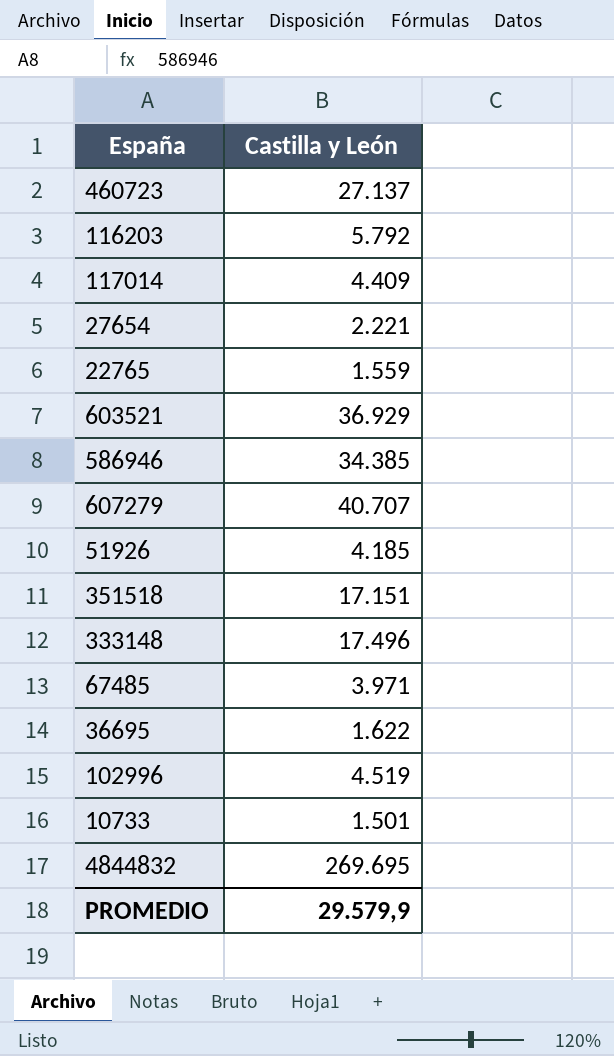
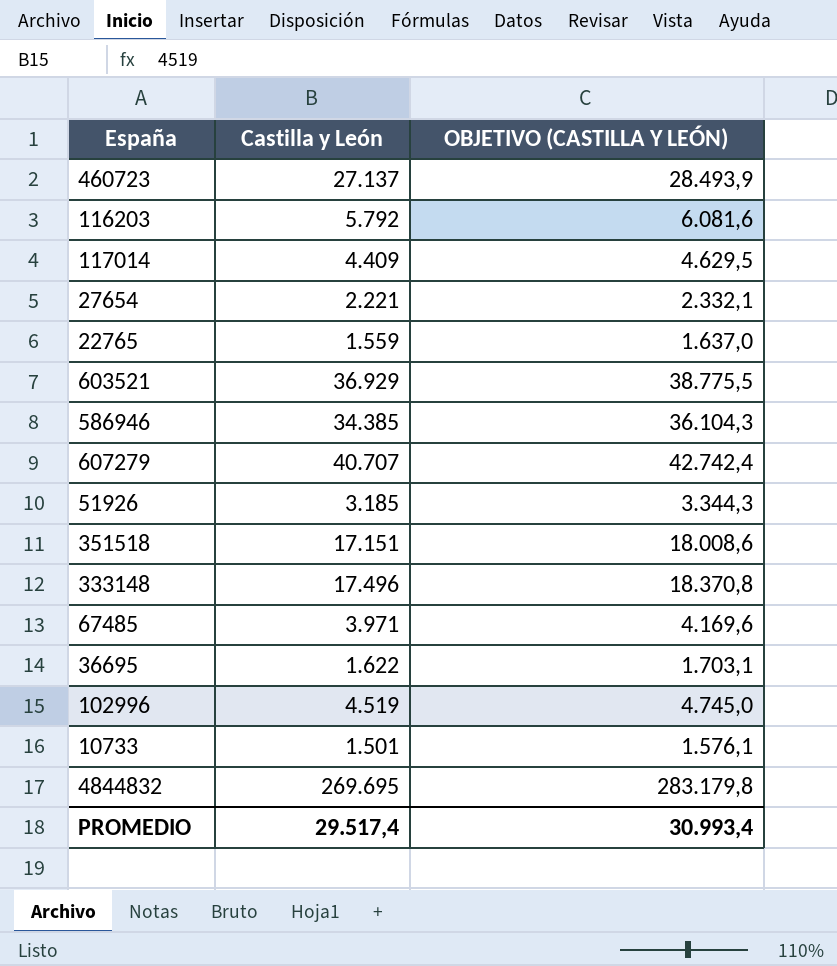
column OBJETIVO (CASTILLA Y LEÓN) | formula: none -> [Castilla y León] * 1,05
51926 | Castilla y León: 4.185 -> 3.185
PROMEDIO | Castilla y León: 29.579,9 -> 29.517,4

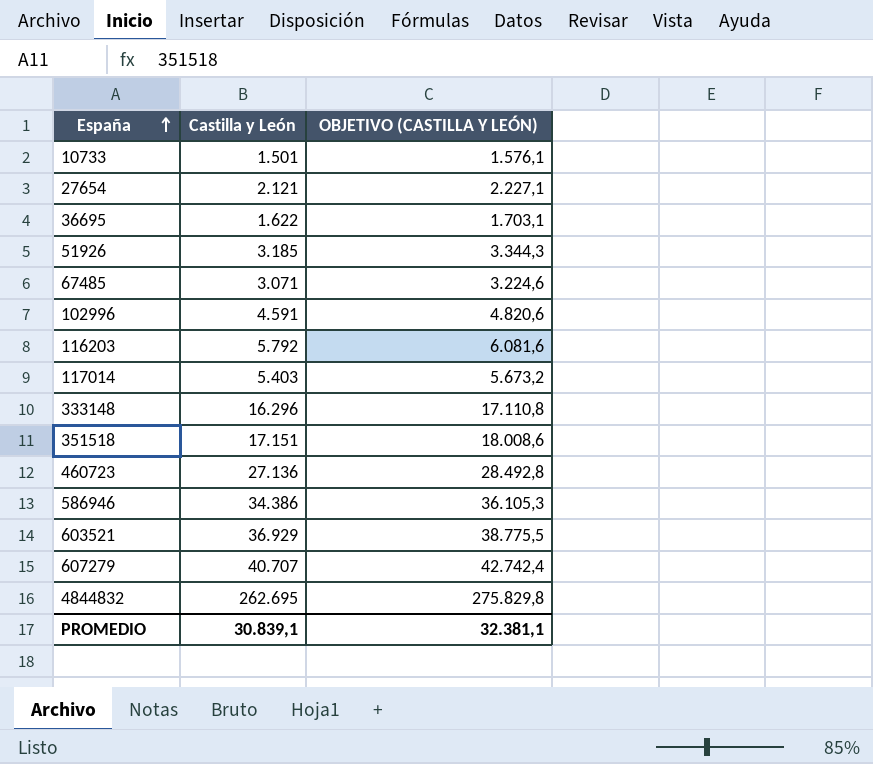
row order: none -> España ascending
row 22765: 1.559 | 1.637,0 -> none
27654 | Castilla y León: 2.221 -> 2.121
27654 | OBJETIVO (CASTILLA Y LEÓN): 2.332,1 -> 2.227,1
67485 | Castilla y León: 3.971 -> 3.071
67485 | OBJETIVO (CASTILLA Y LEÓN): 4.169,6 -> 3.224,6
102996 | Castilla y León: 4.519 -> 4.591
102996 | OBJETIVO (CASTILLA Y LEÓN): 4.745,0 -> 4.820,6
117014 | Castilla y León: 4.409 -> 5.403
117014 | OBJETIVO (CASTILLA Y LEÓN): 4.629,5 -> 5.673,2
333148 | Castilla y León: 17.496 -> 16.296
333148 | OBJETIVO (CASTILLA Y LEÓN): 18.370,8 -> 17.110,8
460723 | Castilla y León: 27.137 -> 27.136
460723 | OBJETIVO (CASTILLA Y LEÓN): 28.493,9 -> 28.492,8
586946 | Castilla y León: 34.385 -> 34.386
586946 | OBJETIVO (CASTILLA Y LEÓN): 36.104,3 -> 36.105,3
4844832 | Castilla y León: 269.695 -> 262.695
4844832 | OBJETIVO (CASTILLA Y LEÓN): 283.179,8 -> 275.829,8
PROMEDIO | Castilla y León: 29.517,4 -> 30.839,1
PROMEDIO | OBJETIVO (CASTILLA Y LEÓN): 30.993,4 -> 32.381,1

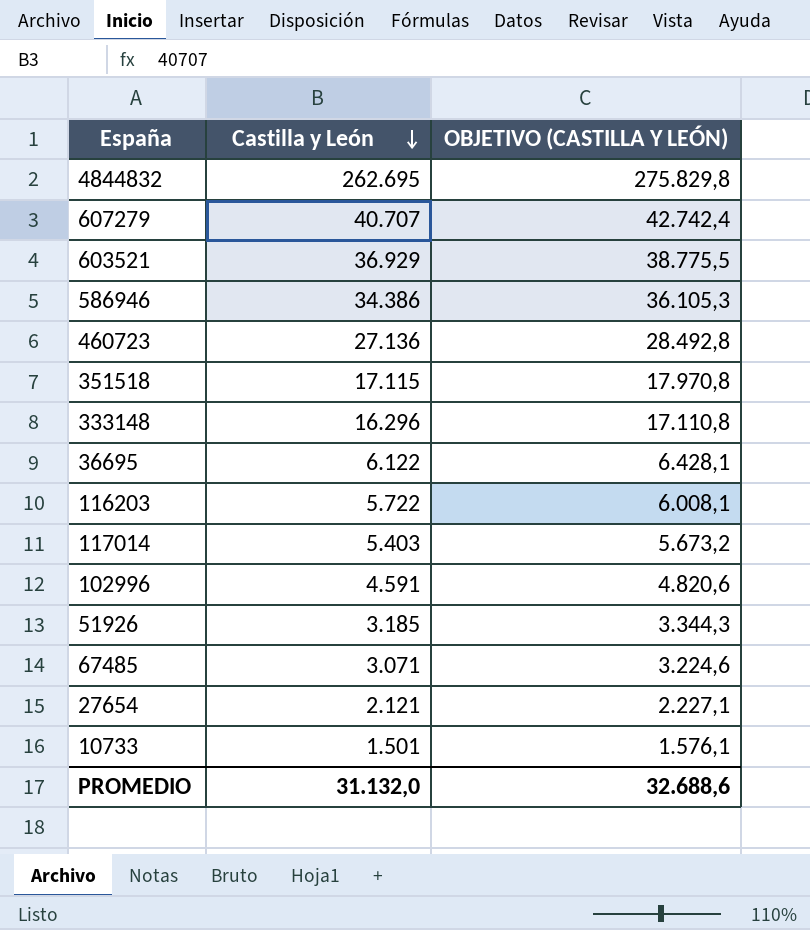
row order: España ascending -> Castilla y León descending
351518 | Castilla y León: 17.151 -> 17.115
351518 | OBJETIVO (CASTILLA Y LEÓN): 18.008,6 -> 17.970,8
36695 | Castilla y León: 1.622 -> 6.122
36695 | OBJETIVO (CASTILLA Y LEÓN): 1.703,1 -> 6.428,1
116203 | Castilla y León: 5.792 -> 5.722
116203 | OBJETIVO (CASTILLA Y LEÓN): 6.081,6 -> 6.008,1
PROMEDIO | Castilla y León: 30.839,1 -> 31.132,0
PROMEDIO | OBJETIVO (CASTILLA Y LEÓN): 32.381,1 -> 32.688,6

